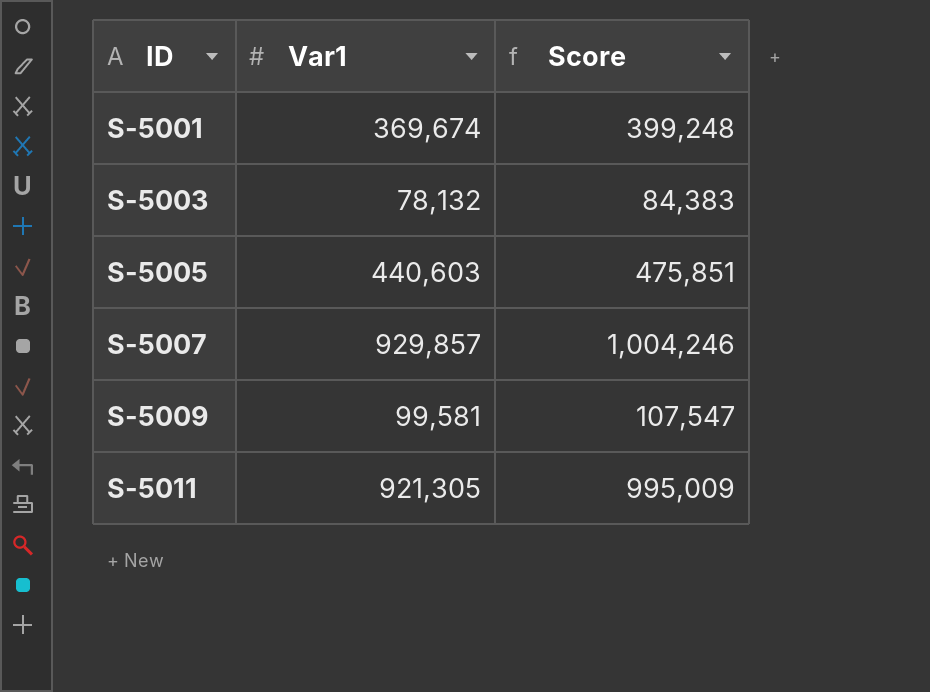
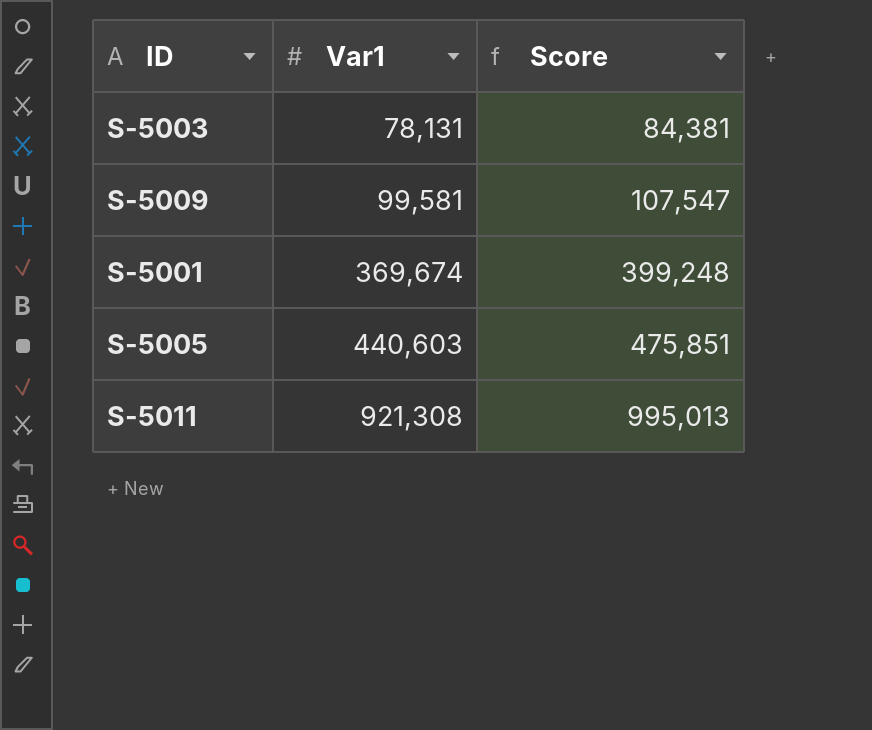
row order: ID ascending -> Var1 ascending
row S-5007: 929,857 | 1,004,246 -> none
S-5003 | Var1: 78,132 -> 78,131
S-5003 | Score: 84,383 -> 84,381
S-5011 | Var1: 921,305 -> 921,308
S-5011 | Score: 995,009 -> 995,013

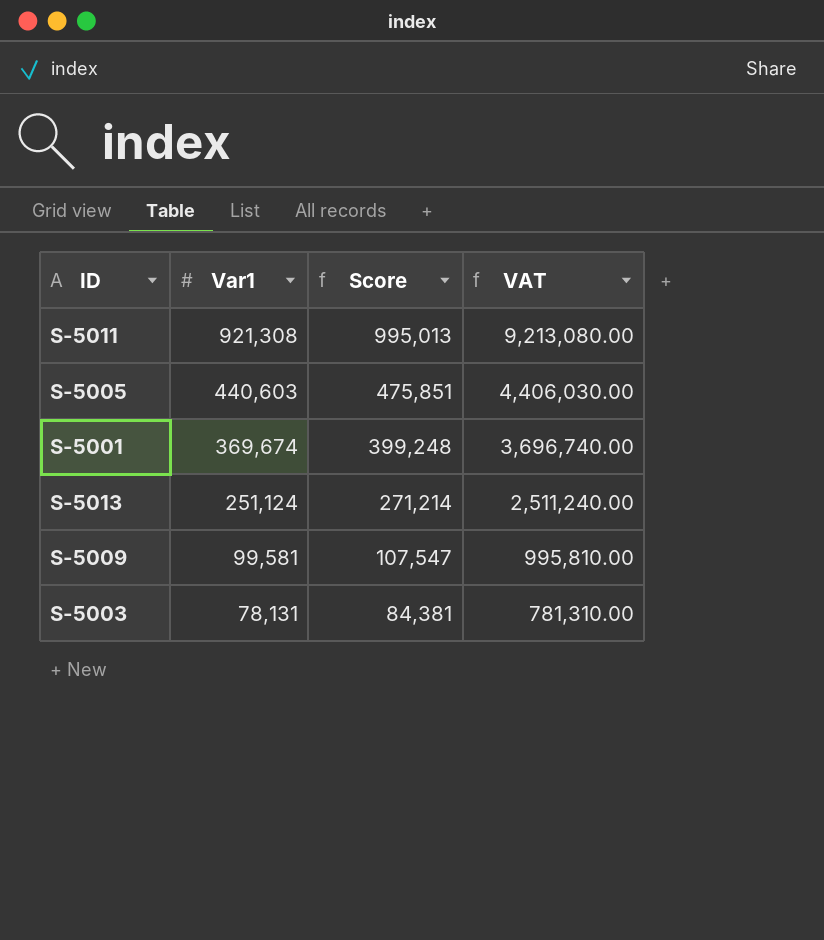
row order: Var1 ascending -> Var1 descending
column VAT | formula: none -> [Var1] * 10
row S-5013: none -> 251,124 | 271,214 | 2,511,240.00

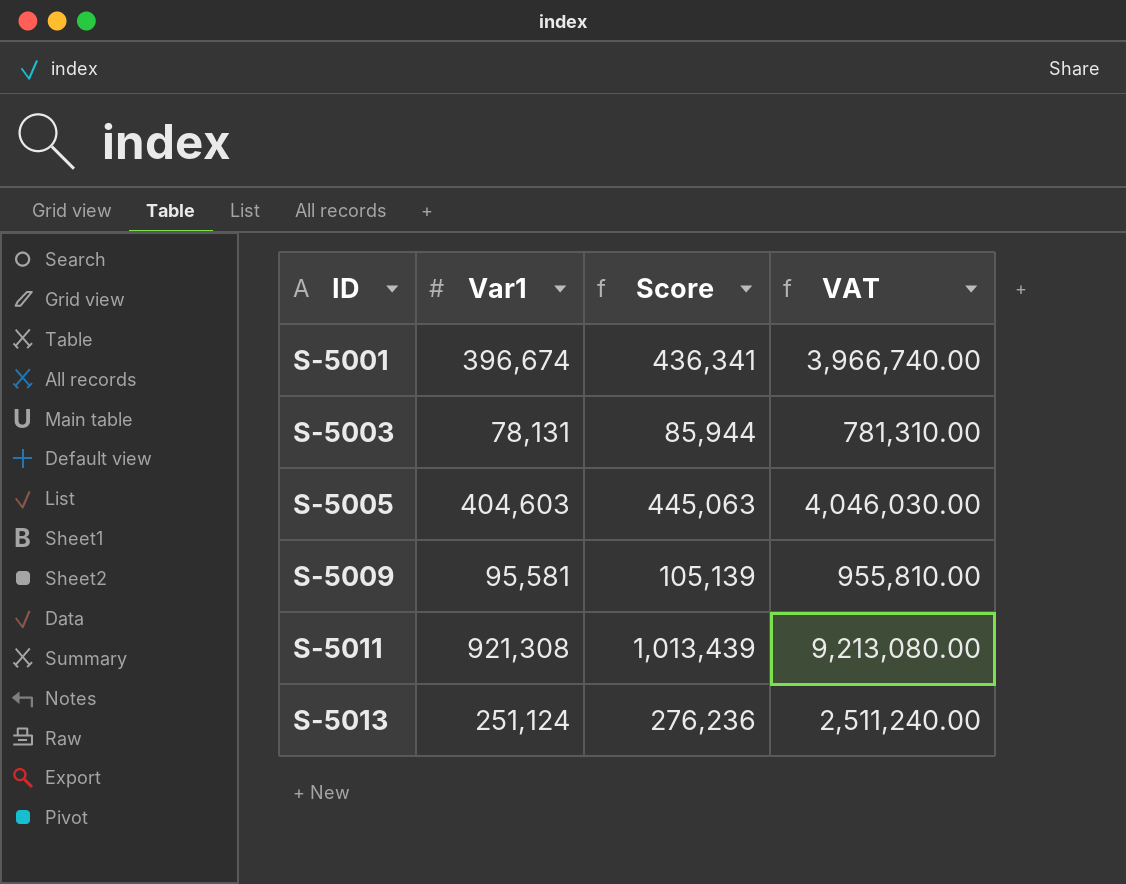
row order: Var1 descending -> ID ascending
column Score | formula: [Var1] * 1.08 -> [Var1] * 1.1
S-5001 | Var1: 369,674 -> 396,674
S-5001 | VAT: 3,696,740.00 -> 3,966,740.00
S-5005 | Var1: 440,603 -> 404,603
S-5005 | VAT: 4,406,030.00 -> 4,046,030.00
S-5009 | Var1: 99,581 -> 95,581
S-5009 | VAT: 995,810.00 -> 955,810.00

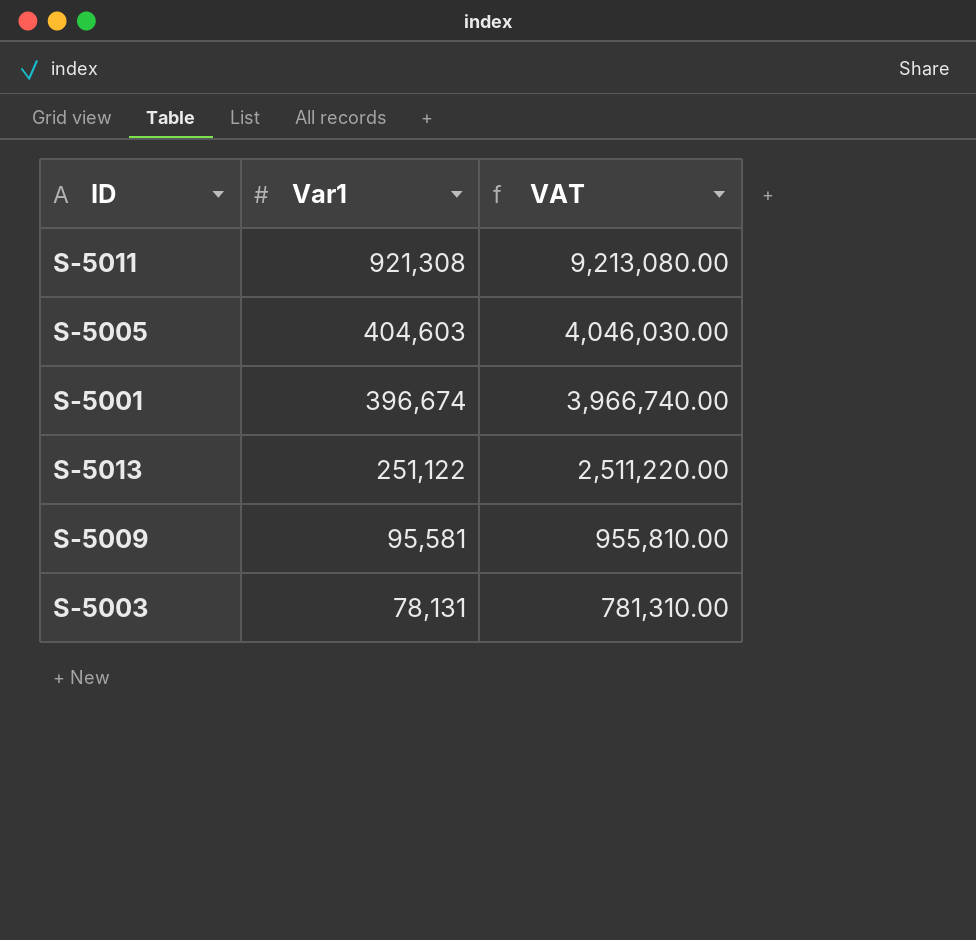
row order: ID ascending -> Var1 descending
column Score | formula: [Var1] * 1.1 -> none
S-5013 | Var1: 251,124 -> 251,122
S-5013 | VAT: 2,511,240.00 -> 2,511,220.00

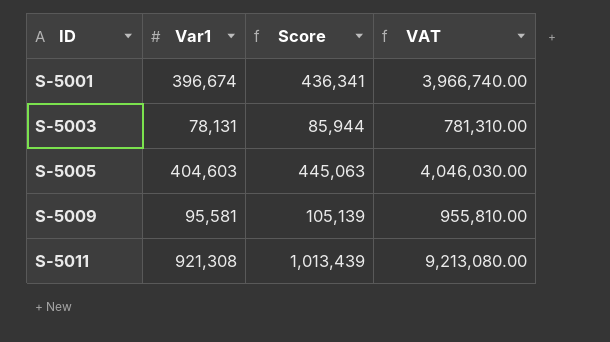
row order: Var1 descending -> ID ascending
column Score | formula: none -> [Var1] * 1.1
row S-5013: 251,122 | 2,511,220.00 -> none

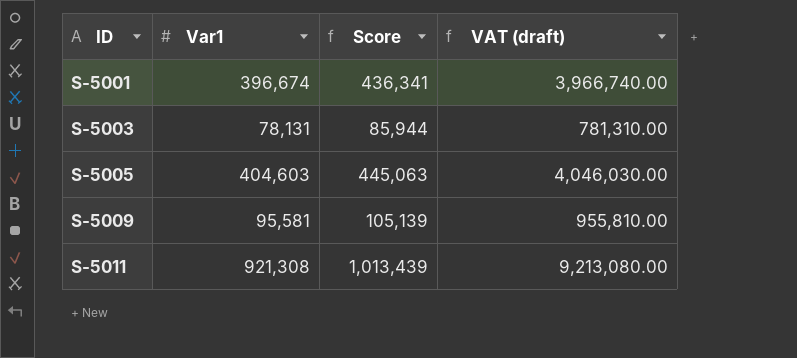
column name: VAT -> VAT (draft)

